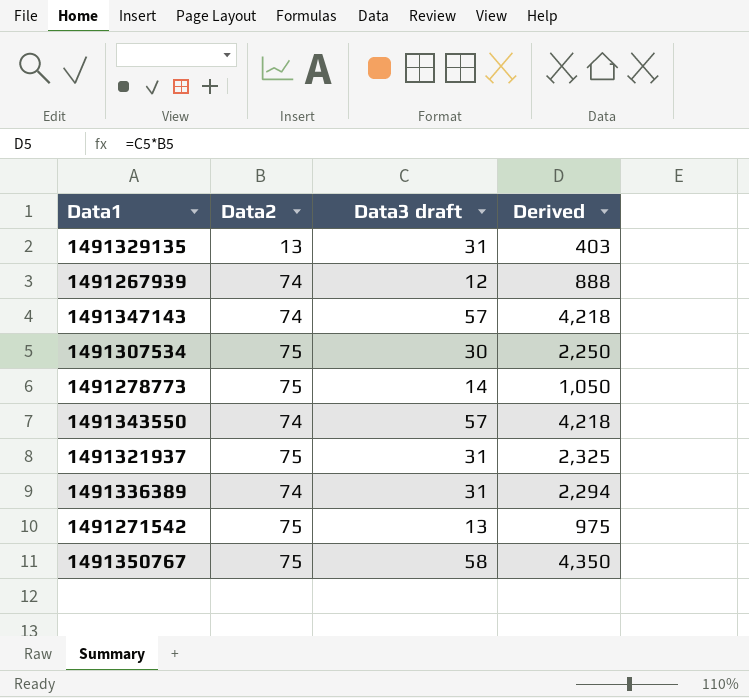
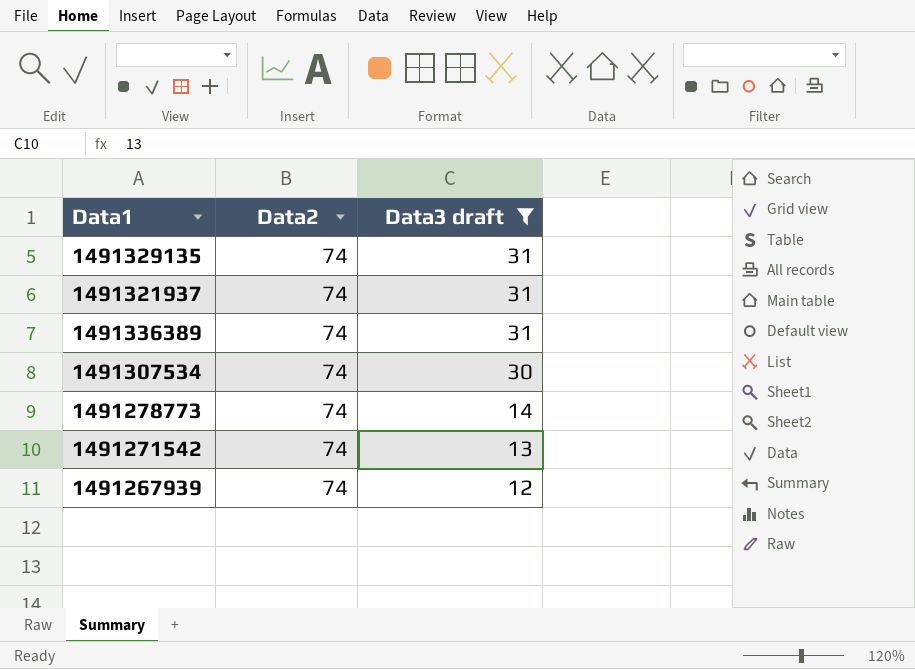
filter: none -> Data3 draft <= 31
row order: none -> Data3 draft descending
column Derived | formula: [Data2] * [Data3 draft] -> none
1491329135 | Data2: 13 -> 74
1491321937 | Data2: 75 -> 74
1491307534 | Data2: 75 -> 74
1491278773 | Data2: 75 -> 74
1491271542 | Data2: 75 -> 74

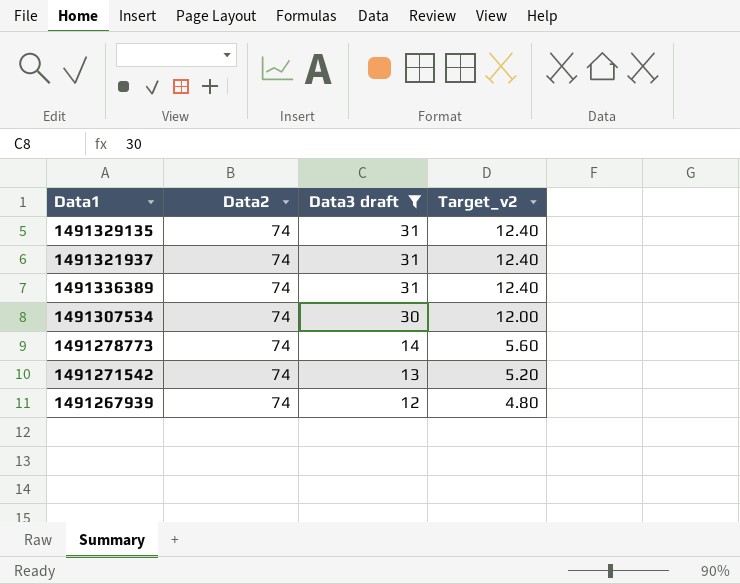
column Target_v2 | formula: none -> [Data3 draft] * 0.4

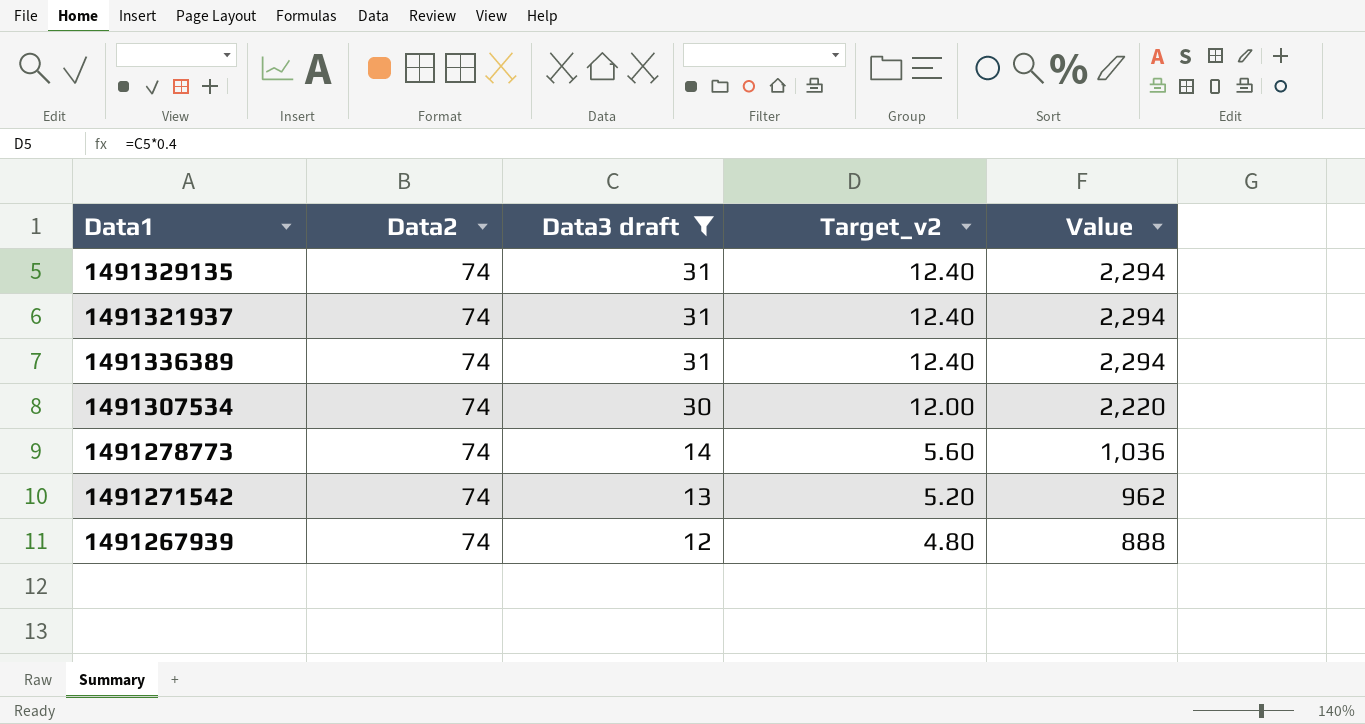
column Value | formula: none -> [Data2] * [Data3 draft]

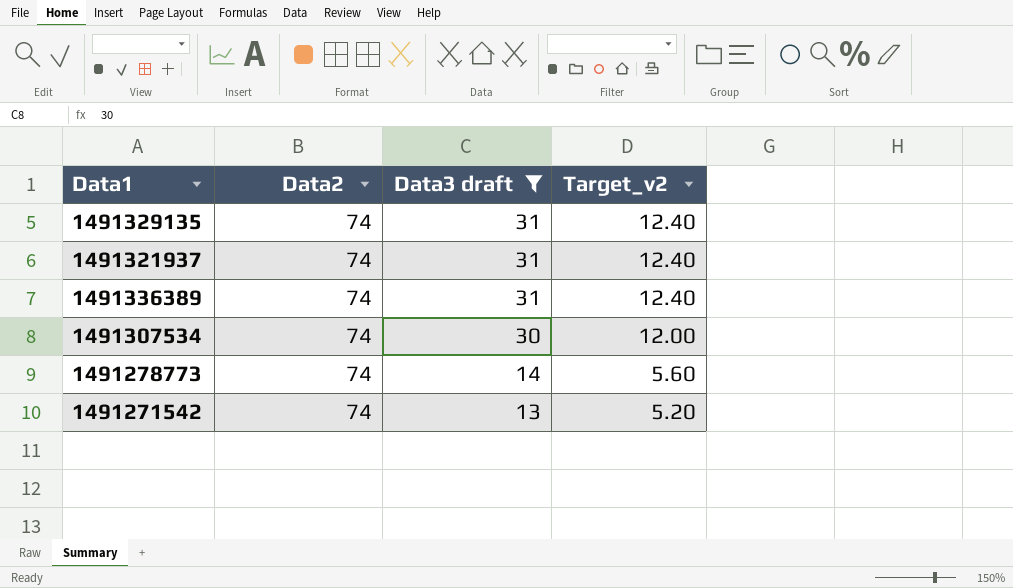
column Value | formula: [Data2] * [Data3 draft] -> none
row 1491267939: 74 | 12 | 4.80 | 888 -> none

